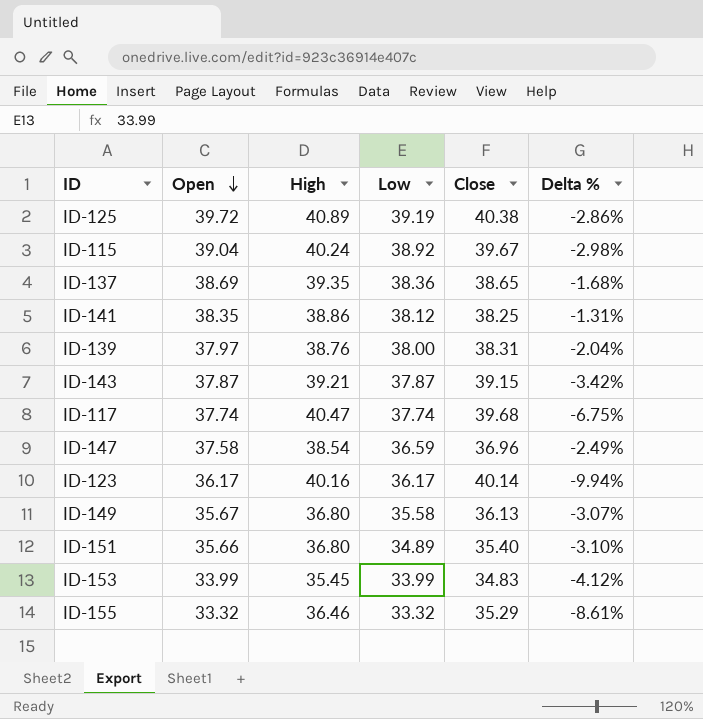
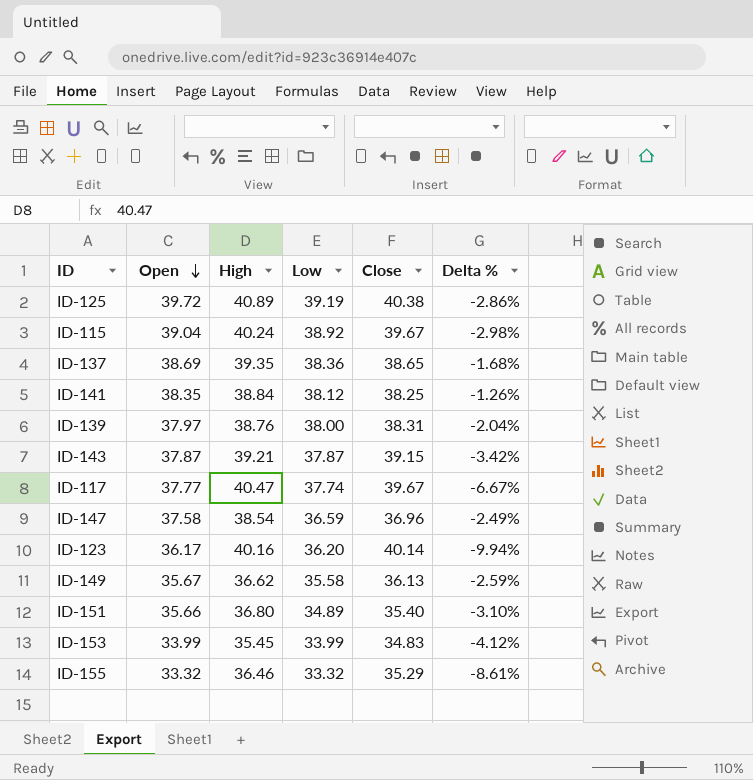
ID-141 | High: 38.86 -> 38.84
ID-141 | Delta %: -1.31% -> -1.26%
ID-117 | Open: 37.74 -> 37.77
ID-117 | Close: 39.68 -> 39.67
ID-117 | Delta %: -6.75% -> -6.67%
ID-123 | Low: 36.17 -> 36.20
ID-149 | High: 36.80 -> 36.62
ID-149 | Delta %: -3.07% -> -2.59%

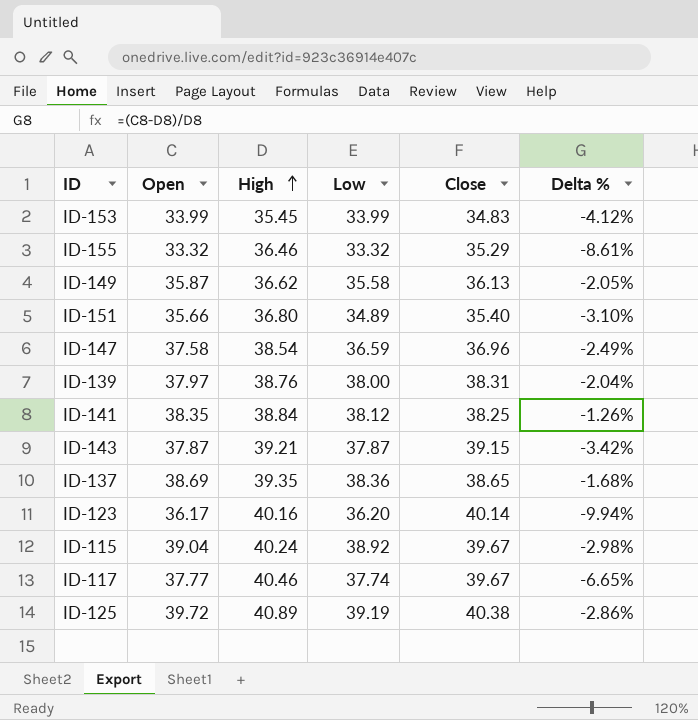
row order: Open descending -> High ascending
ID-149 | Open: 35.67 -> 35.87
ID-149 | Delta %: -2.59% -> -2.05%
ID-117 | High: 40.47 -> 40.46
ID-117 | Delta %: -6.67% -> -6.65%

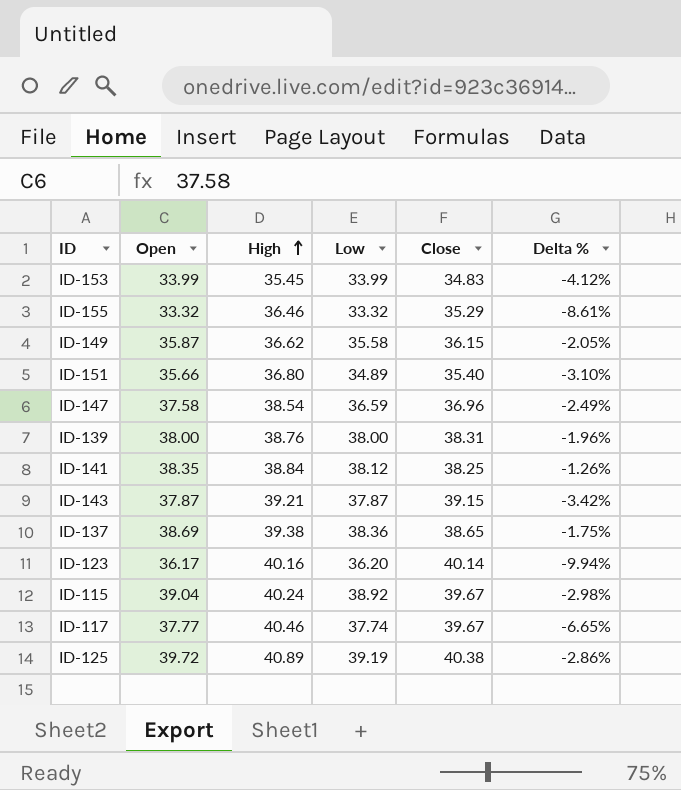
ID-149 | Close: 36.13 -> 36.15
ID-139 | Open: 37.97 -> 38.00
ID-139 | Delta %: -2.04% -> -1.96%
ID-137 | High: 39.35 -> 39.38
ID-137 | Delta %: -1.68% -> -1.75%

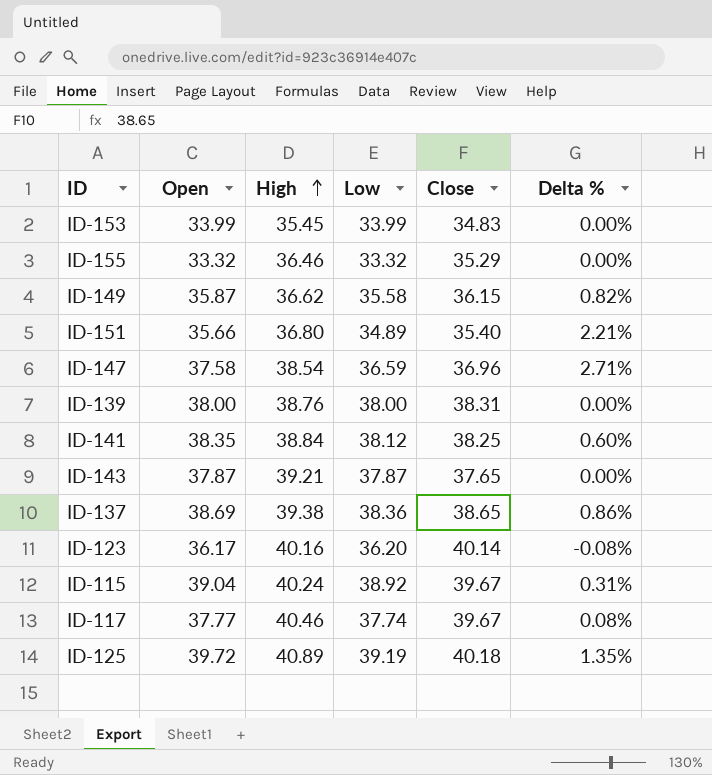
column Delta % | formula: ([Open] - [High]) / [High] -> ([Open] - [Low]) / [Low]
ID-143 | Close: 39.15 -> 37.65
ID-125 | Close: 40.38 -> 40.18

